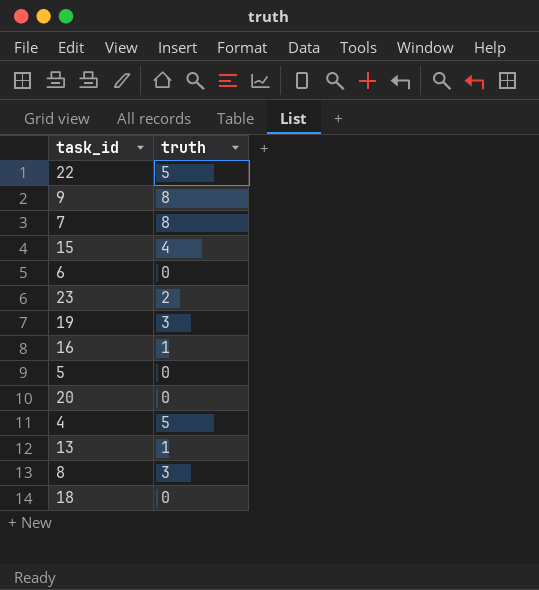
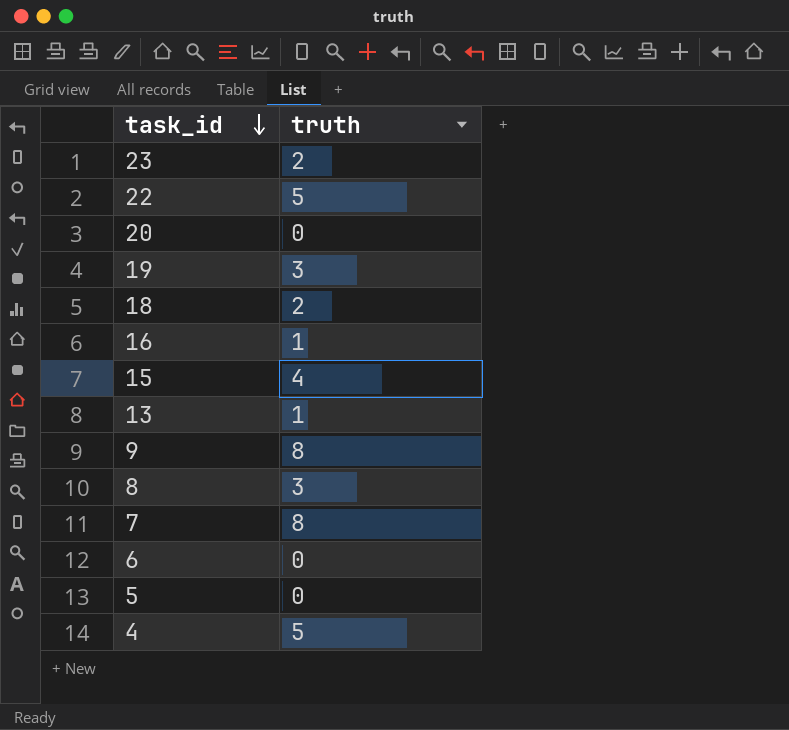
row order: none -> task_id descending
18 | truth: 0 -> 2

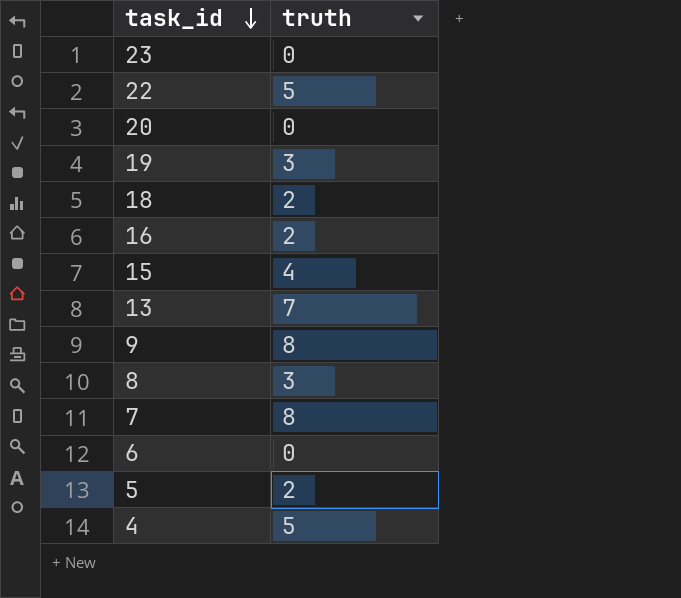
23 | truth: 2 -> 0
16 | truth: 1 -> 2
13 | truth: 1 -> 7
5 | truth: 0 -> 2

